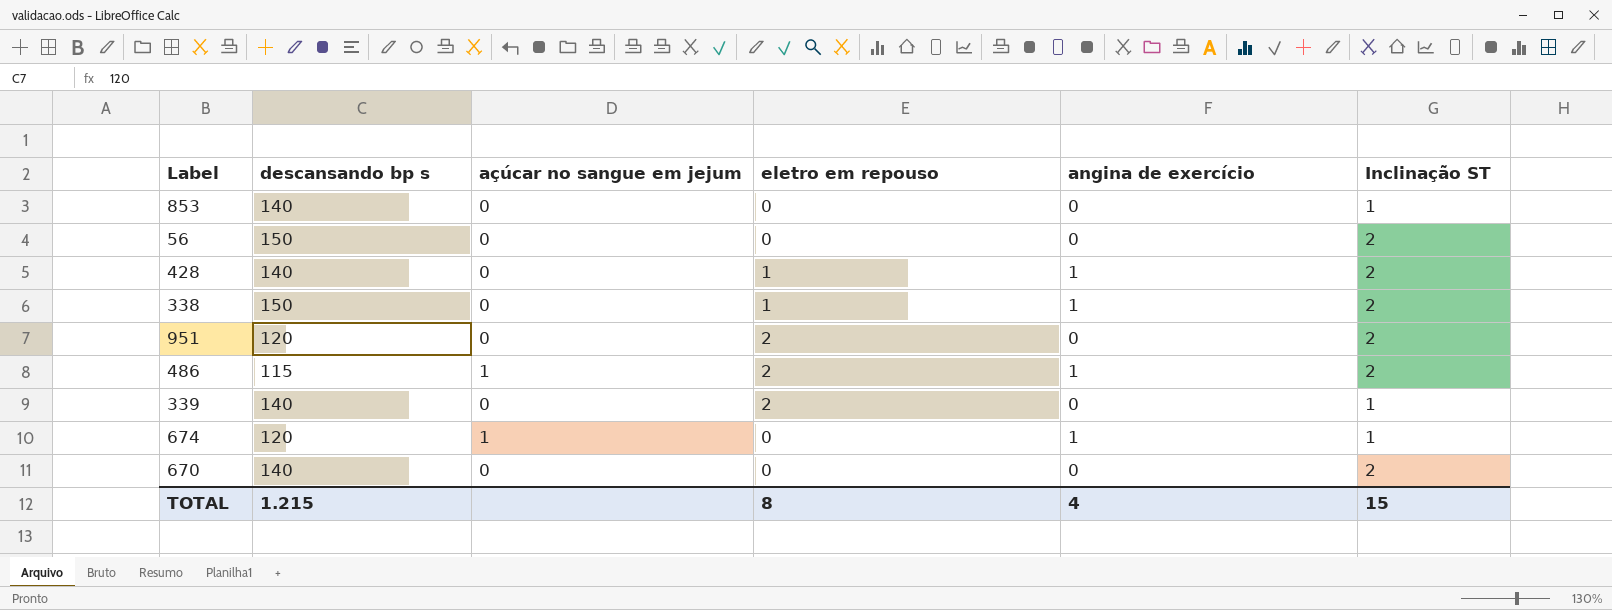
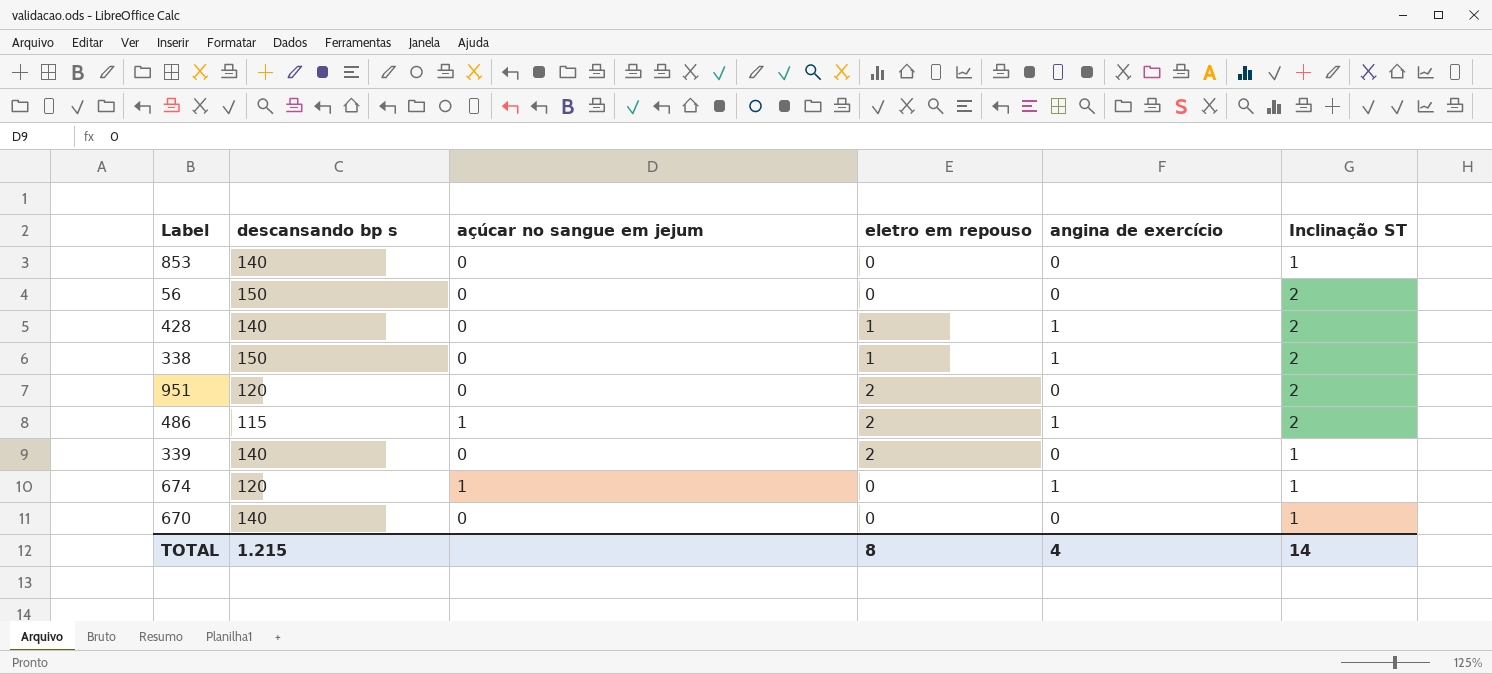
670 | Inclinação ST: 2 -> 1
TOTAL | Inclinação ST: 15 -> 14

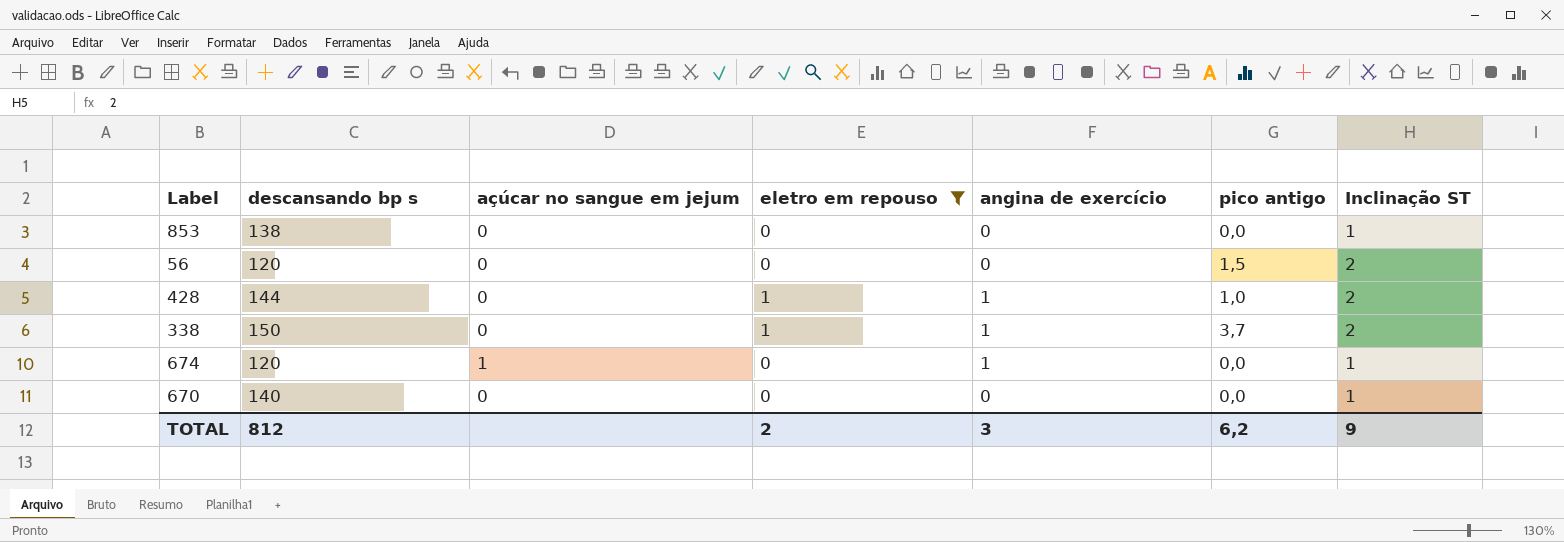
filter: none -> eletro em repouso != 2
column pico antigo | position: none -> 6
853 | descansando bp s: 140 -> 138
56 | descansando bp s: 150 -> 120
428 | descansando bp s: 140 -> 144
TOTAL | descansando bp s: 1.215 -> 812
TOTAL | eletro em repouso: 8 -> 2
TOTAL | angina de exercício: 4 -> 3
TOTAL | Inclinação ST: 14 -> 9

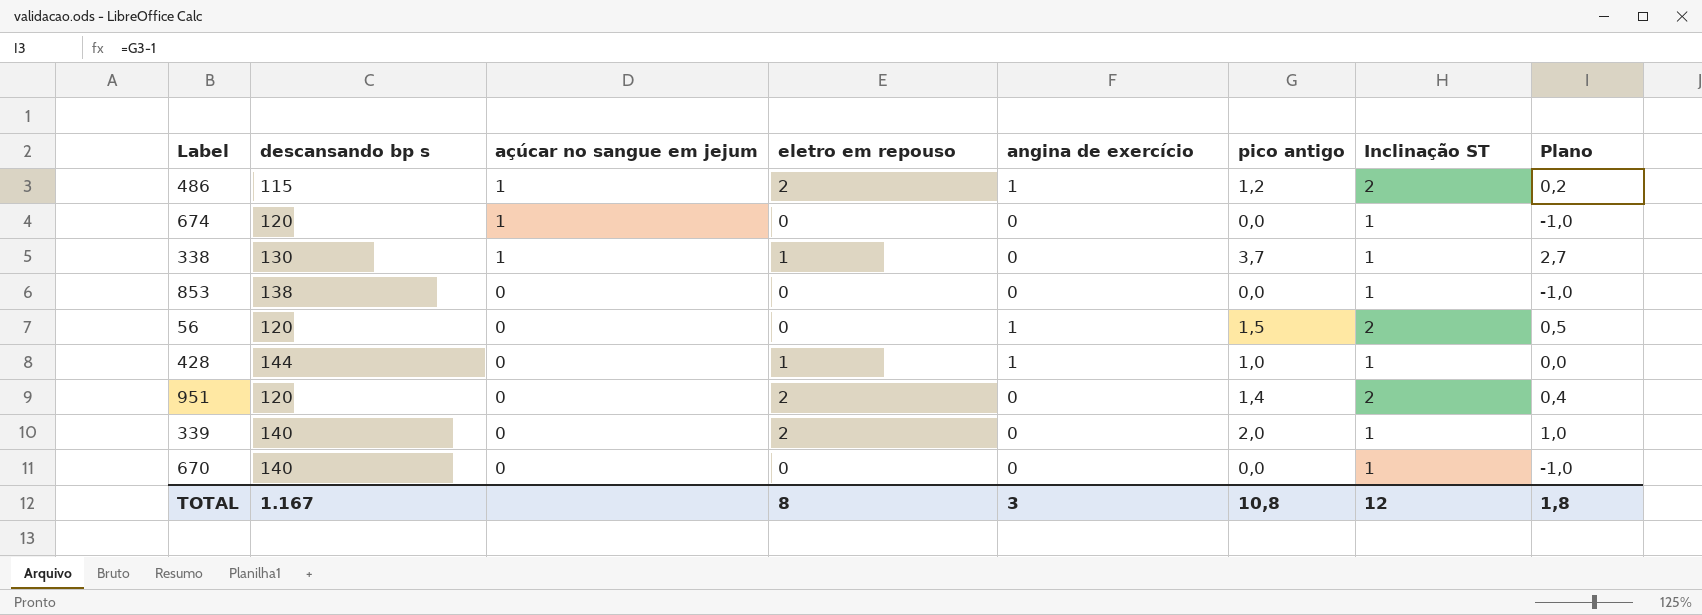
filter: eletro em repouso != 2 -> none
row order: none -> açúcar no sangue em jejum descending
column Plano | formula: none -> [pico antigo] - 1
674 | angina de exercício: 1 -> 0
338 | descansando bp s: 150 -> 130
338 | açúcar no sangue em jejum: 0 -> 1
338 | angina de exercício: 1 -> 0
338 | Inclinação ST: 2 -> 1
56 | angina de exercício: 0 -> 1
428 | Inclinação ST: 2 -> 1
TOTAL | descansando bp s: 812 -> 1.167
TOTAL | eletro em repouso: 2 -> 8
TOTAL | pico antigo: 6,2 -> 10,8
TOTAL | Inclinação ST: 9 -> 12

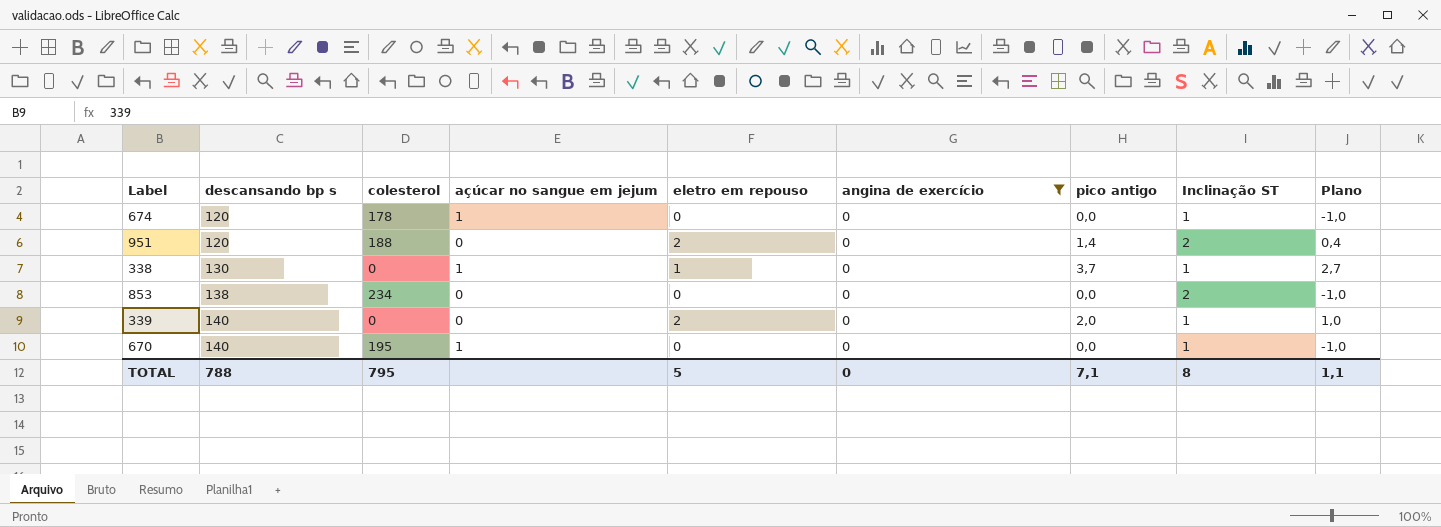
filter: none -> angina de exercício = 0
row order: açúcar no sangue em jejum descending -> descansando bp s ascending
column colesterol | position: none -> 3
853 | Inclinação ST: 1 -> 2
670 | açúcar no sangue em jejum: 0 -> 1
TOTAL | descansando bp s: 1.167 -> 788
TOTAL | eletro em repouso: 8 -> 5
TOTAL | angina de exercício: 3 -> 0
TOTAL | pico antigo: 10,8 -> 7,1
TOTAL | Inclinação ST: 12 -> 8
TOTAL | Plano: 1,8 -> 1,1

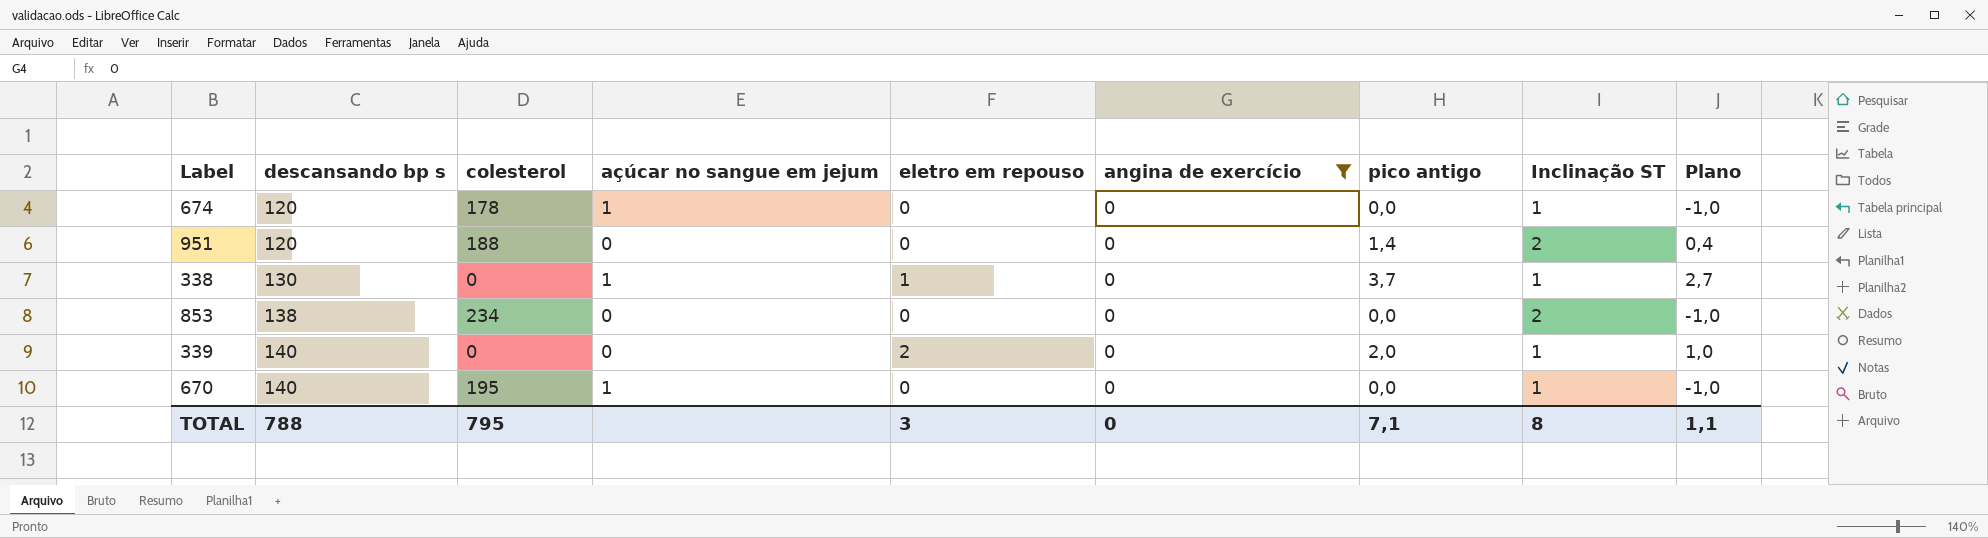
951 | eletro em repouso: 2 -> 0
TOTAL | eletro em repouso: 5 -> 3

